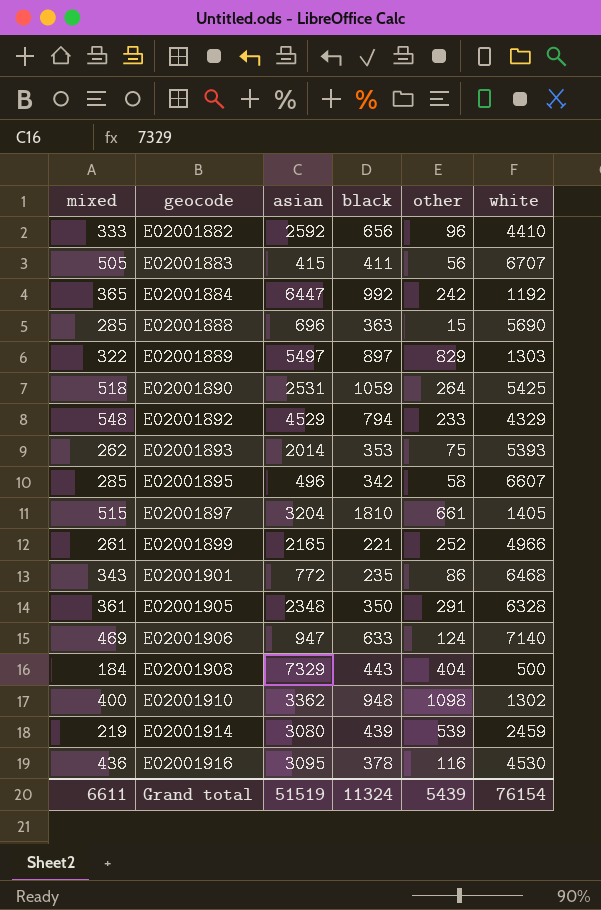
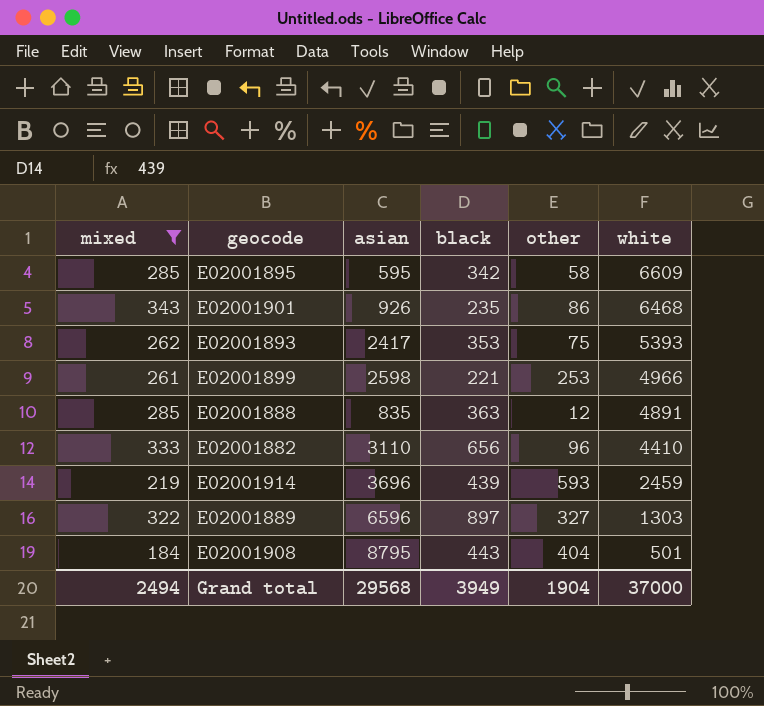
filter: none -> mixed <= 343
row order: geocode ascending -> white descending
E02001895 | asian: 496 -> 595
E02001895 | white: 6607 -> 6609
E02001901 | asian: 772 -> 926
E02001893 | asian: 2014 -> 2417
E02001899 | asian: 2165 -> 2598
E02001899 | other: 252 -> 253
E02001888 | asian: 696 -> 835
E02001888 | other: 15 -> 12
E02001888 | white: 5690 -> 4891
E02001882 | asian: 2592 -> 3110
E02001914 | asian: 3080 -> 3696
E02001914 | other: 539 -> 593
E02001889 | asian: 5497 -> 6596
E02001889 | other: 829 -> 327
E02001908 | asian: 7329 -> 8795
E02001908 | white: 500 -> 501
Grand total | mixed: 6611 -> 2494
Grand total | asian: 51519 -> 29568
Grand total | black: 11324 -> 3949
Grand total | other: 5439 -> 1904
Grand total | white: 76154 -> 37000

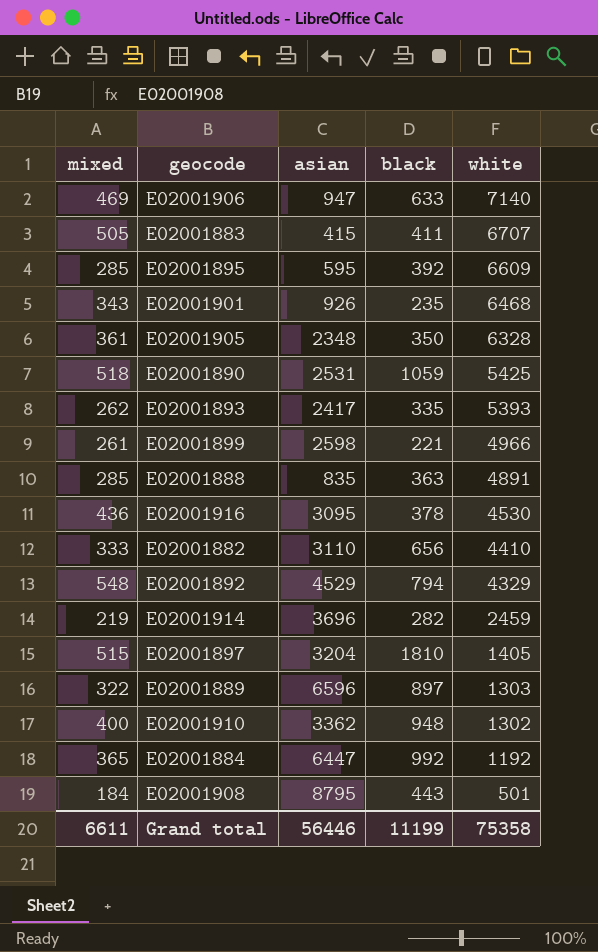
filter: mixed <= 343 -> none
column other | position: 5 -> none
E02001895 | black: 342 -> 392
E02001893 | black: 353 -> 335
E02001914 | black: 439 -> 282
Grand total | mixed: 2494 -> 6611
Grand total | asian: 29568 -> 56446
Grand total | black: 3949 -> 11199
Grand total | white: 37000 -> 75358

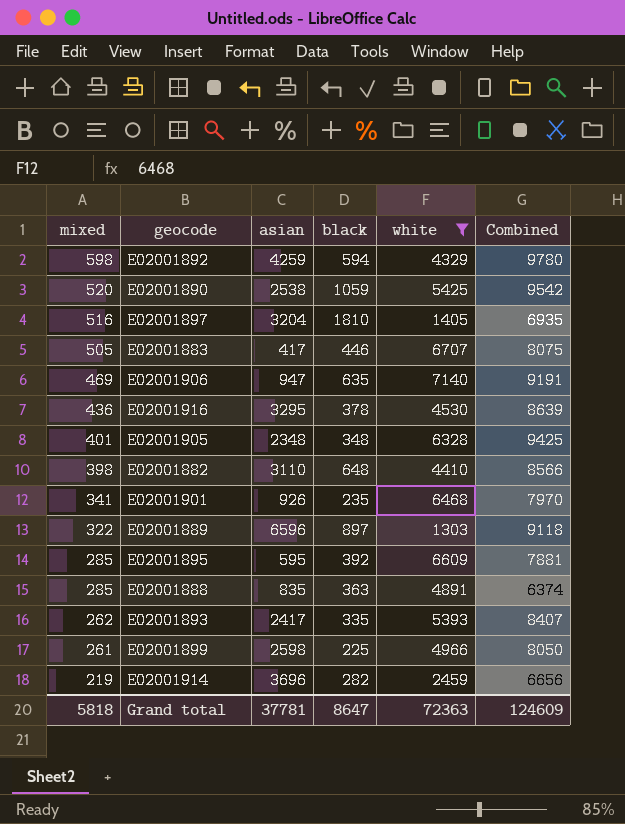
filter: none -> white >= 1303
row order: white descending -> mixed descending
column Combined | formula: none -> [mixed] + [asian] + [black] + [white]
E02001892 | mixed: 548 -> 598
E02001892 | asian: 4529 -> 4259
E02001892 | black: 794 -> 594
E02001890 | mixed: 518 -> 520
E02001890 | asian: 2531 -> 2538
E02001897 | mixed: 515 -> 516
E02001883 | asian: 415 -> 417
E02001883 | black: 411 -> 446
E02001906 | black: 633 -> 635
E02001916 | asian: 3095 -> 3295
E02001905 | mixed: 361 -> 401
E02001905 | black: 350 -> 348
E02001882 | mixed: 333 -> 398
E02001882 | black: 656 -> 648
E02001901 | mixed: 343 -> 341
E02001899 | black: 221 -> 225
Grand total | mixed: 6611 -> 5818
Grand total | asian: 56446 -> 37781
Grand total | black: 11199 -> 8647
Grand total | white: 75358 -> 72363

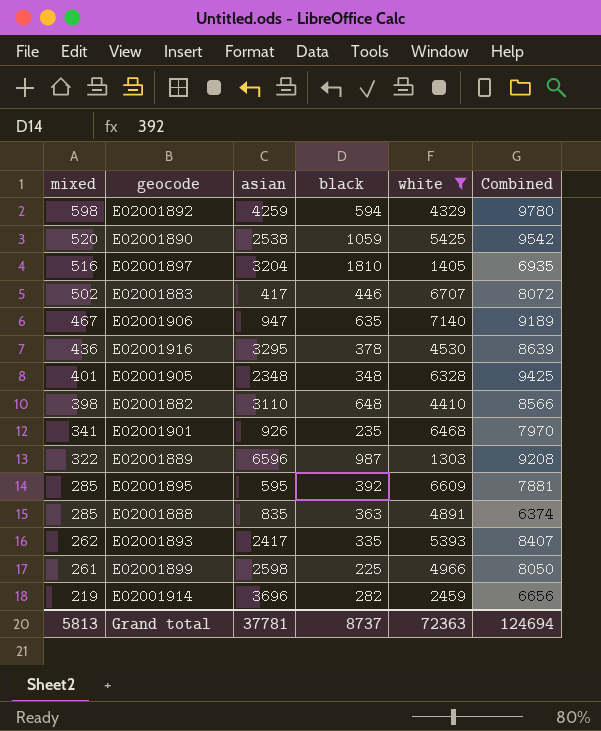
E02001883 | mixed: 505 -> 502
E02001883 | Combined: 8075 -> 8072
E02001906 | mixed: 469 -> 467
E02001906 | Combined: 9191 -> 9189
E02001889 | black: 897 -> 987
E02001889 | Combined: 9118 -> 9208
Grand total | mixed: 5818 -> 5813
Grand total | black: 8647 -> 8737
Grand total | Combined: 124609 -> 124694

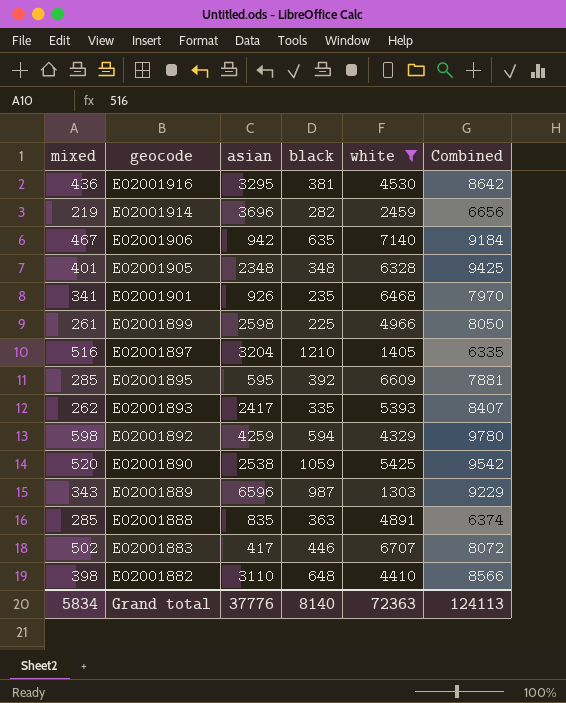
row order: mixed descending -> geocode descending
E02001916 | black: 378 -> 381
E02001916 | Combined: 8639 -> 8642
E02001906 | asian: 947 -> 942
E02001906 | Combined: 9189 -> 9184
E02001897 | black: 1810 -> 1210
E02001897 | Combined: 6935 -> 6335
E02001889 | mixed: 322 -> 343
E02001889 | Combined: 9208 -> 9229
Grand total | mixed: 5813 -> 5834
Grand total | asian: 37781 -> 37776
Grand total | black: 8737 -> 8140
Grand total | Combined: 124694 -> 124113

